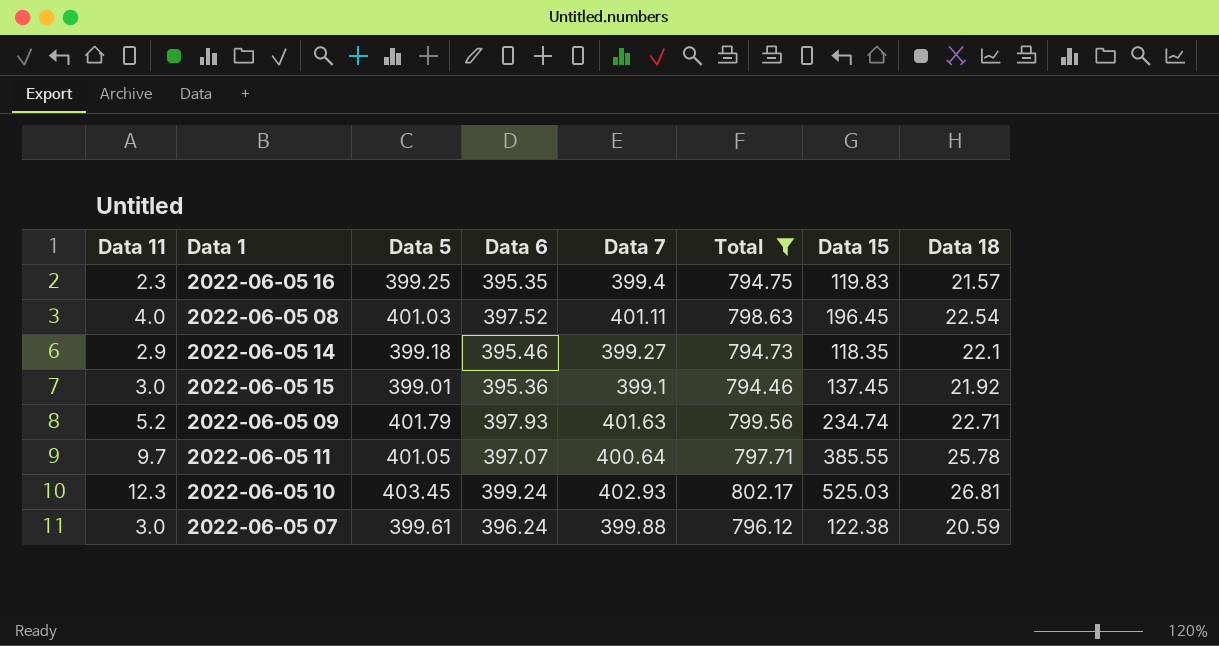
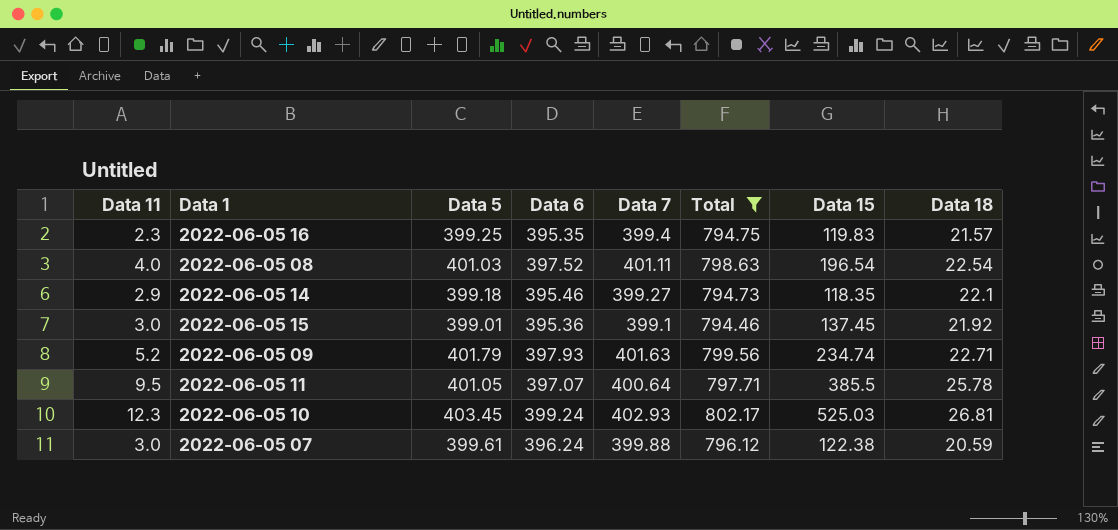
2022-06-05 08 | Data 15: 196.45 -> 196.54
2022-06-05 11 | Data 11: 9.7 -> 9.5
2022-06-05 11 | Data 15: 385.55 -> 385.5

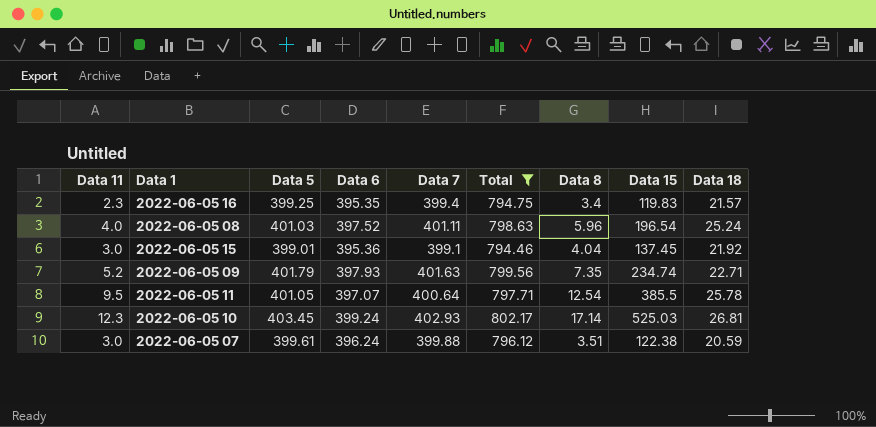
column Data 8 | position: none -> 7
row 2022-06-05 14: 2.9 | 399.18 | 395.46 | 399.27 | 794.73 | 118.35 | 22.1 -> none
2022-06-05 08 | Data 18: 22.54 -> 25.24

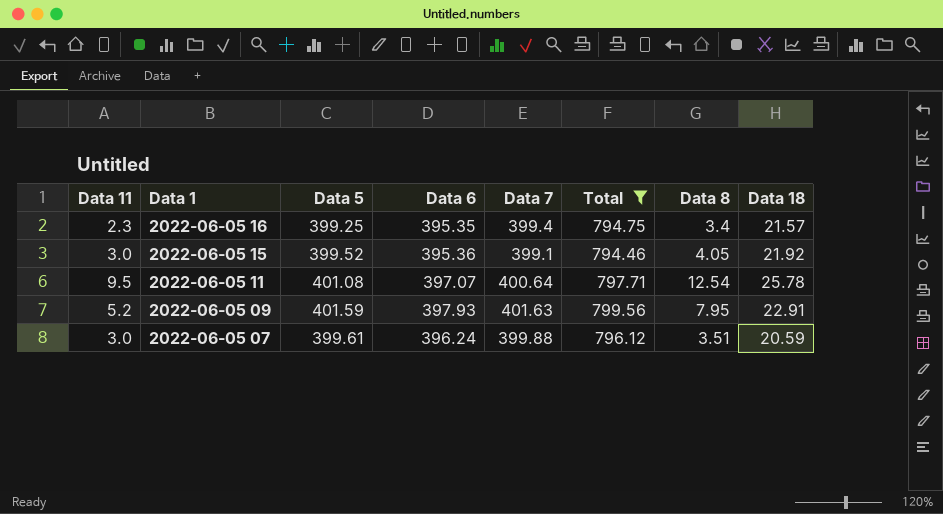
row order: none -> Data 1 descending
column Data 15 | position: 8 -> none
row 2022-06-05 08: 4.0 | 401.03 | 397.52 | 401.11 | 798.63 | 5.96 | 196.54 | 25.24 -> none
row 2022-06-05 10: 12.3 | 403.45 | 399.24 | 402.93 | 802.17 | 17.14 | 525.03 | 26.81 -> none
2022-06-05 15 | Data 5: 399.01 -> 399.52
2022-06-05 15 | Data 8: 4.04 -> 4.05
2022-06-05 11 | Data 5: 401.05 -> 401.08
2022-06-05 09 | Data 5: 401.79 -> 401.59
2022-06-05 09 | Data 8: 7.35 -> 7.95
2022-06-05 09 | Data 18: 22.71 -> 22.91

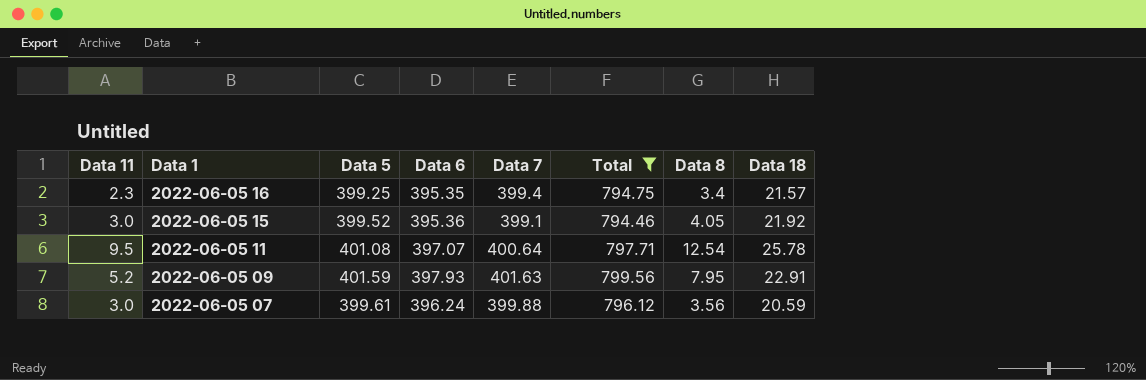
2022-06-05 07 | Data 8: 3.51 -> 3.56

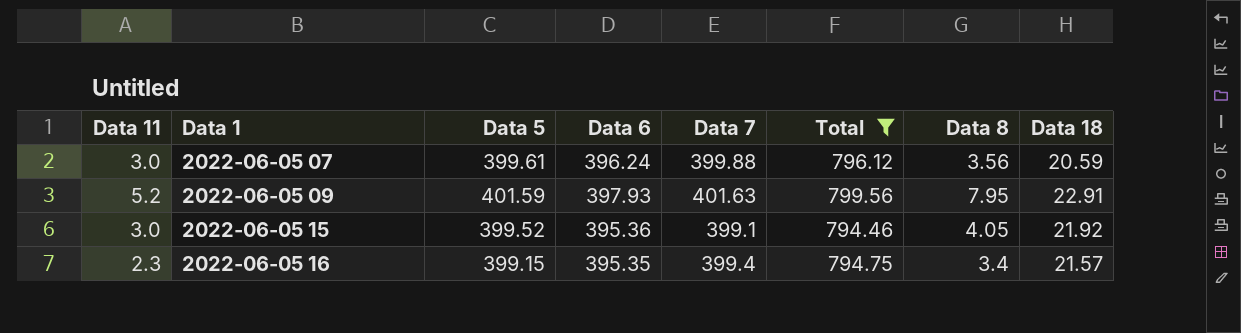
row order: Data 1 descending -> Data 1 ascending
row 2022-06-05 11: 9.5 | 401.08 | 397.07 | 400.64 | 797.71 | 12.54 | 25.78 -> none
2022-06-05 16 | Data 5: 399.25 -> 399.15

